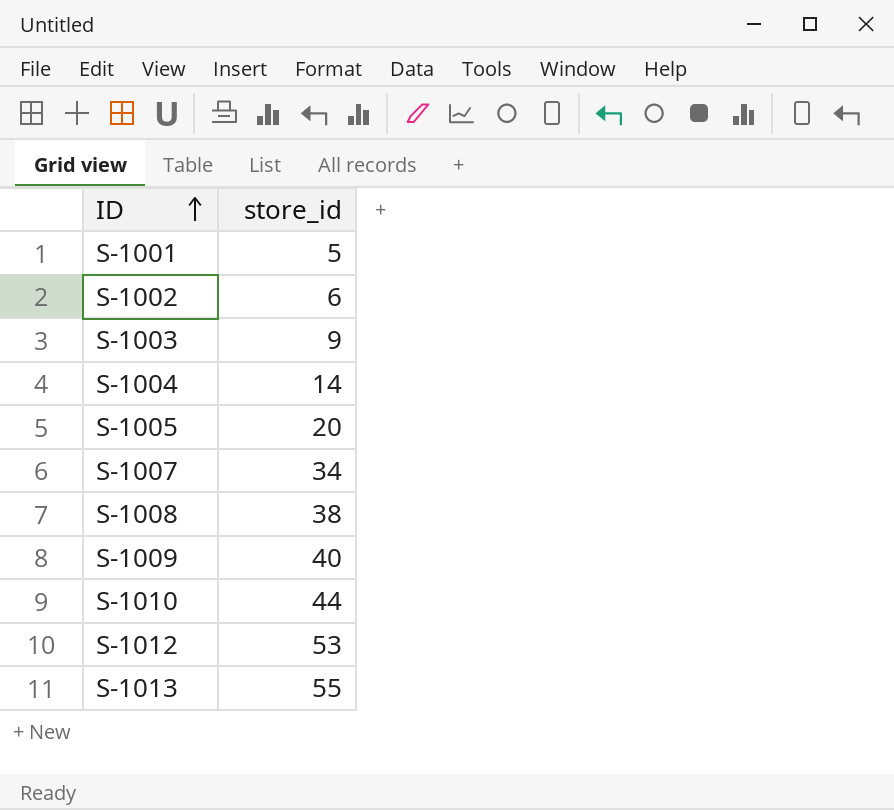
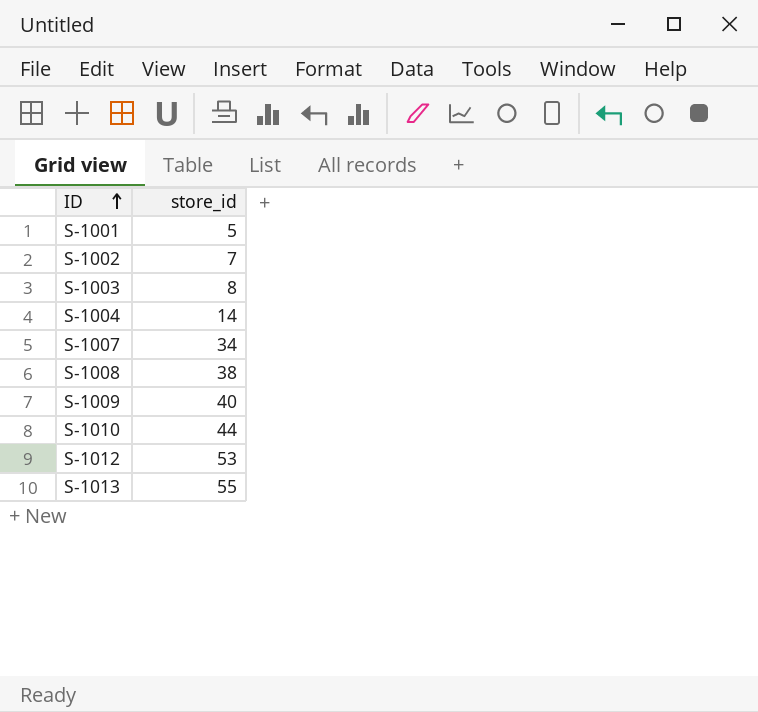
row S-1005: 20 -> none
S-1002 | store_id: 6 -> 7
S-1003 | store_id: 9 -> 8

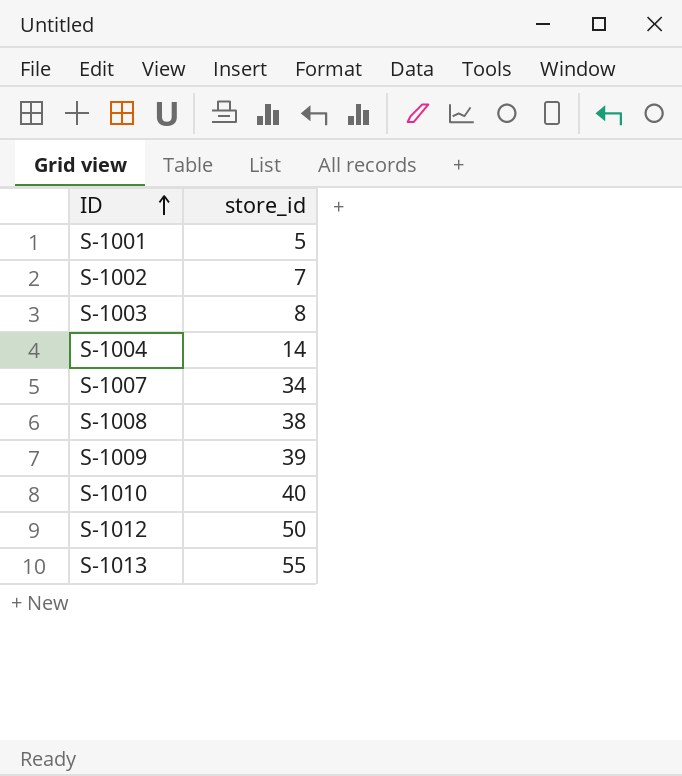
S-1009 | store_id: 40 -> 39
S-1010 | store_id: 44 -> 40
S-1012 | store_id: 53 -> 50

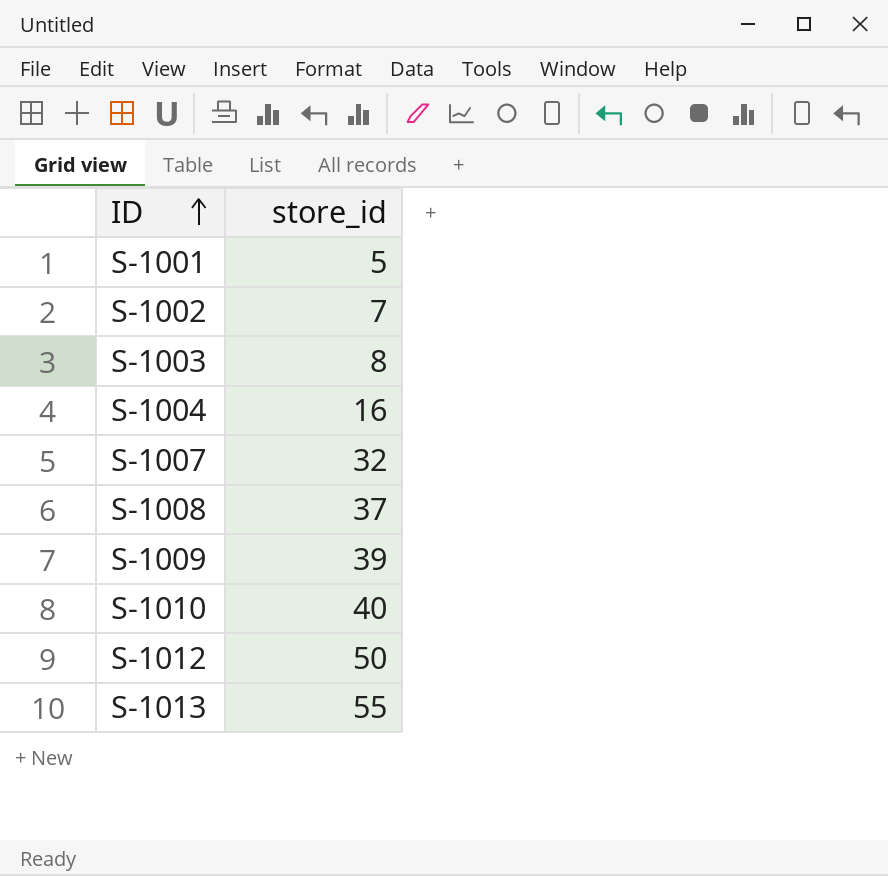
S-1004 | store_id: 14 -> 16
S-1007 | store_id: 34 -> 32
S-1008 | store_id: 38 -> 37

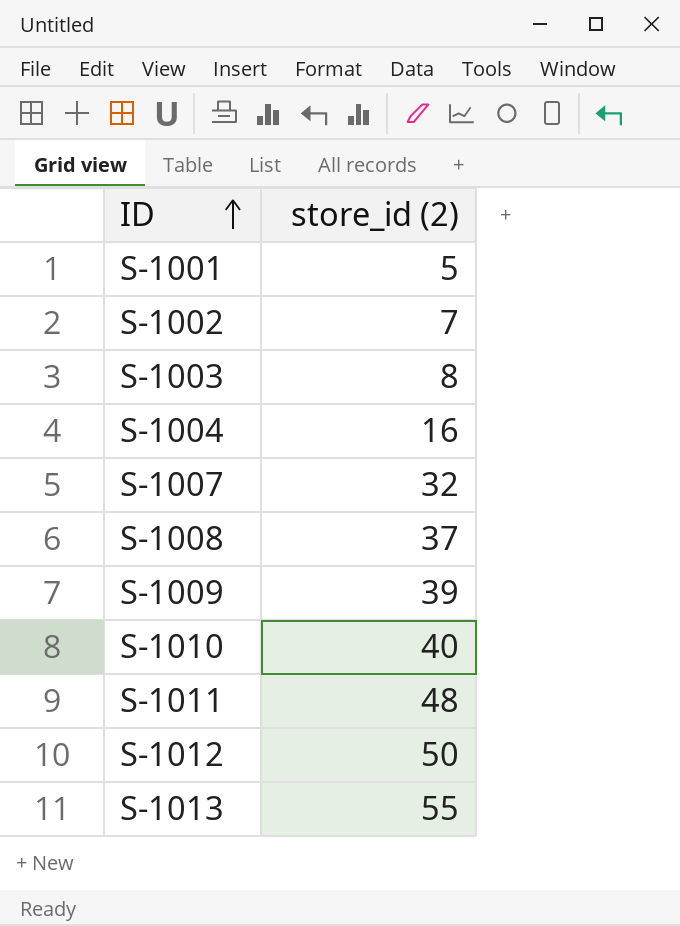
column name: store_id -> store_id (2)
row S-1011: none -> 48

